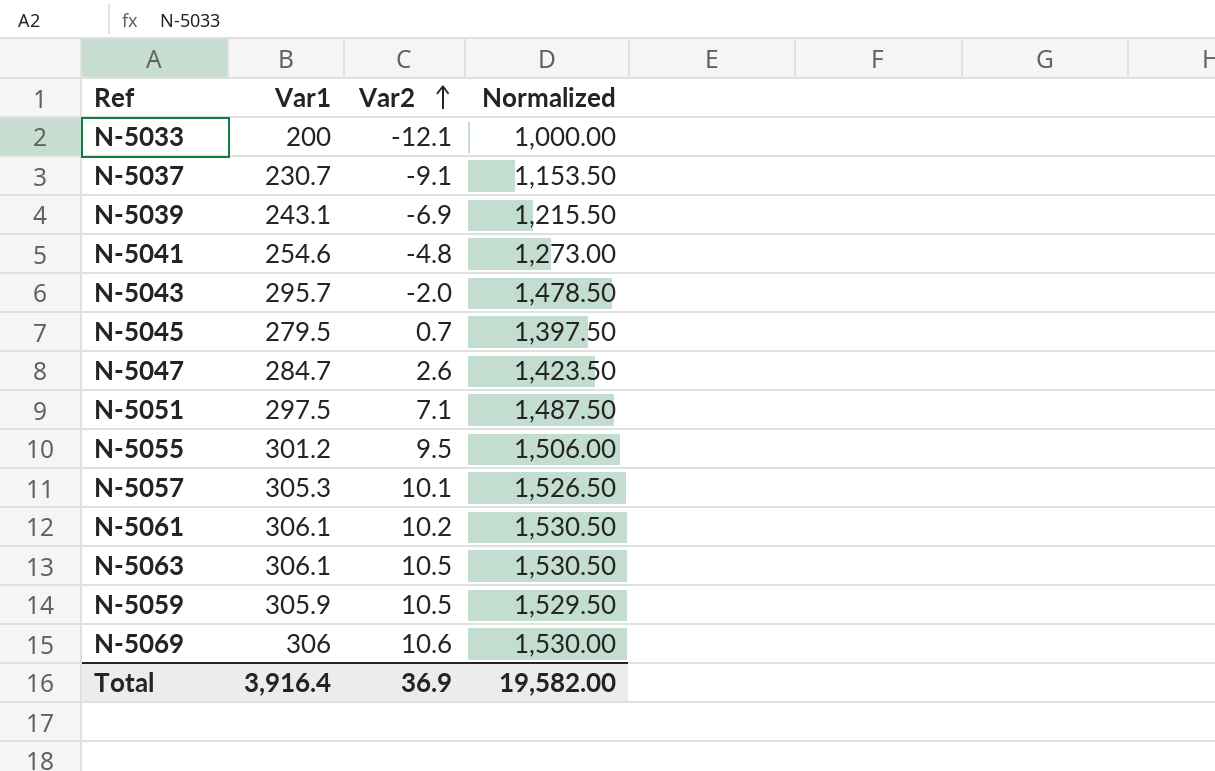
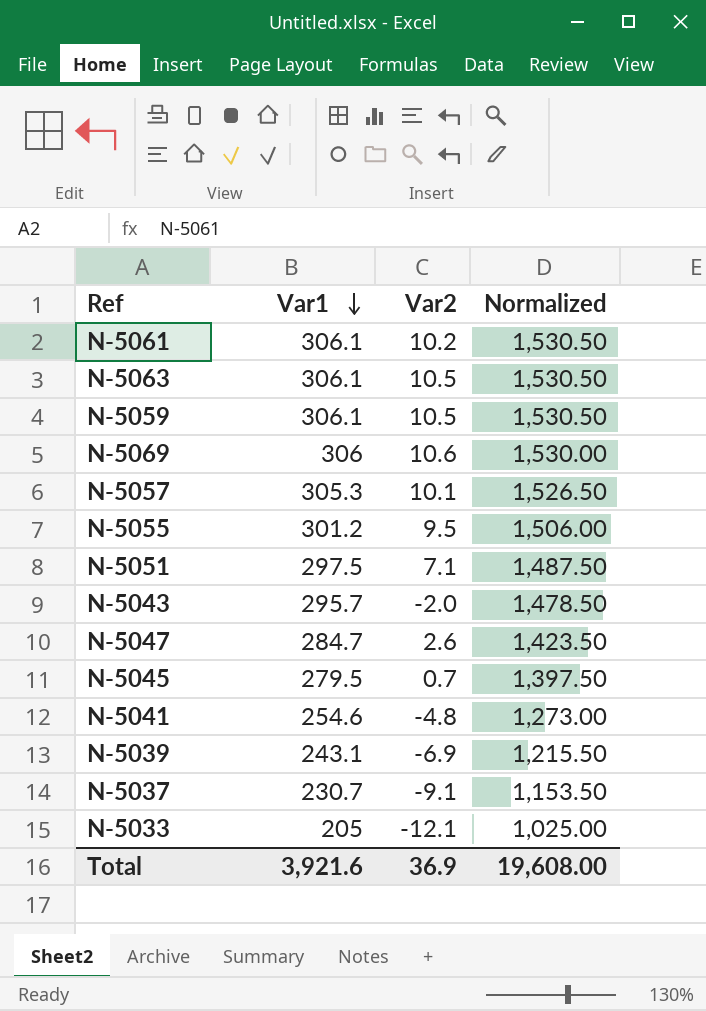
row order: Var2 ascending -> Var1 descending
N-5059 | Var1: 305.9 -> 306.1
N-5059 | Normalized: 1,529.50 -> 1,530.50
N-5033 | Var1: 200 -> 205
N-5033 | Normalized: 1,000.00 -> 1,025.00
Total | Var1: 3,916.4 -> 3,921.6
Total | Normalized: 19,582.00 -> 19,608.00

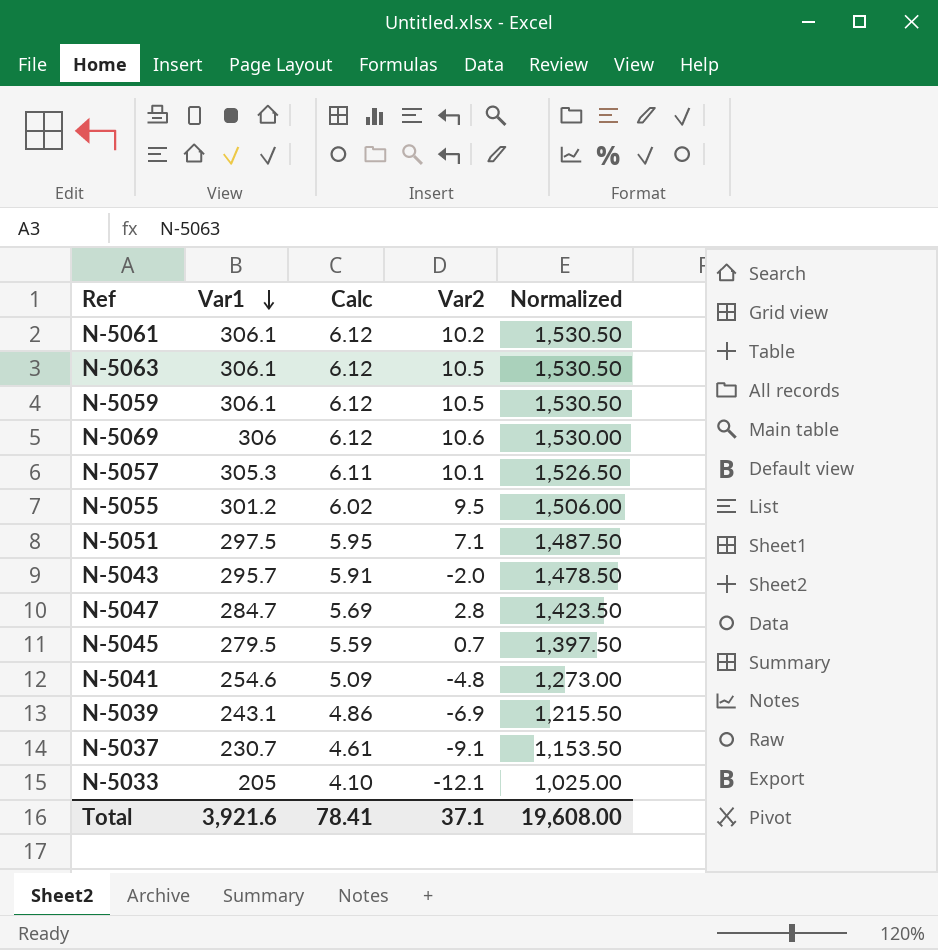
column Calc | formula: none -> [Var1] * 0.02
N-5047 | Var2: 2.6 -> 2.8
Total | Var2: 36.9 -> 37.1

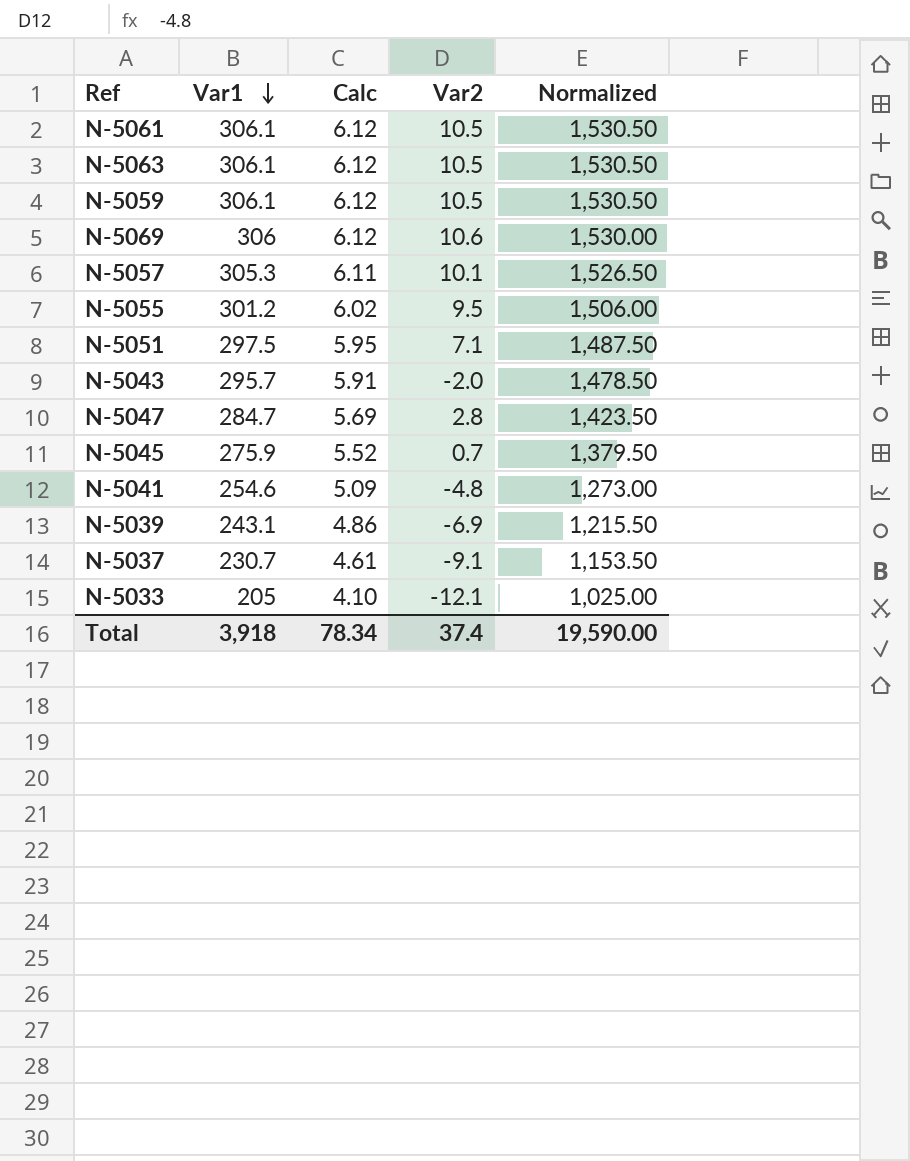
N-5061 | Var2: 10.2 -> 10.5
N-5045 | Var1: 279.5 -> 275.9
N-5045 | Calc: 5.59 -> 5.52
N-5045 | Normalized: 1,397.50 -> 1,379.50
Total | Var1: 3,921.6 -> 3,918
Total | Calc: 78.41 -> 78.34
Total | Var2: 37.1 -> 37.4
Total | Normalized: 19,608.00 -> 19,590.00

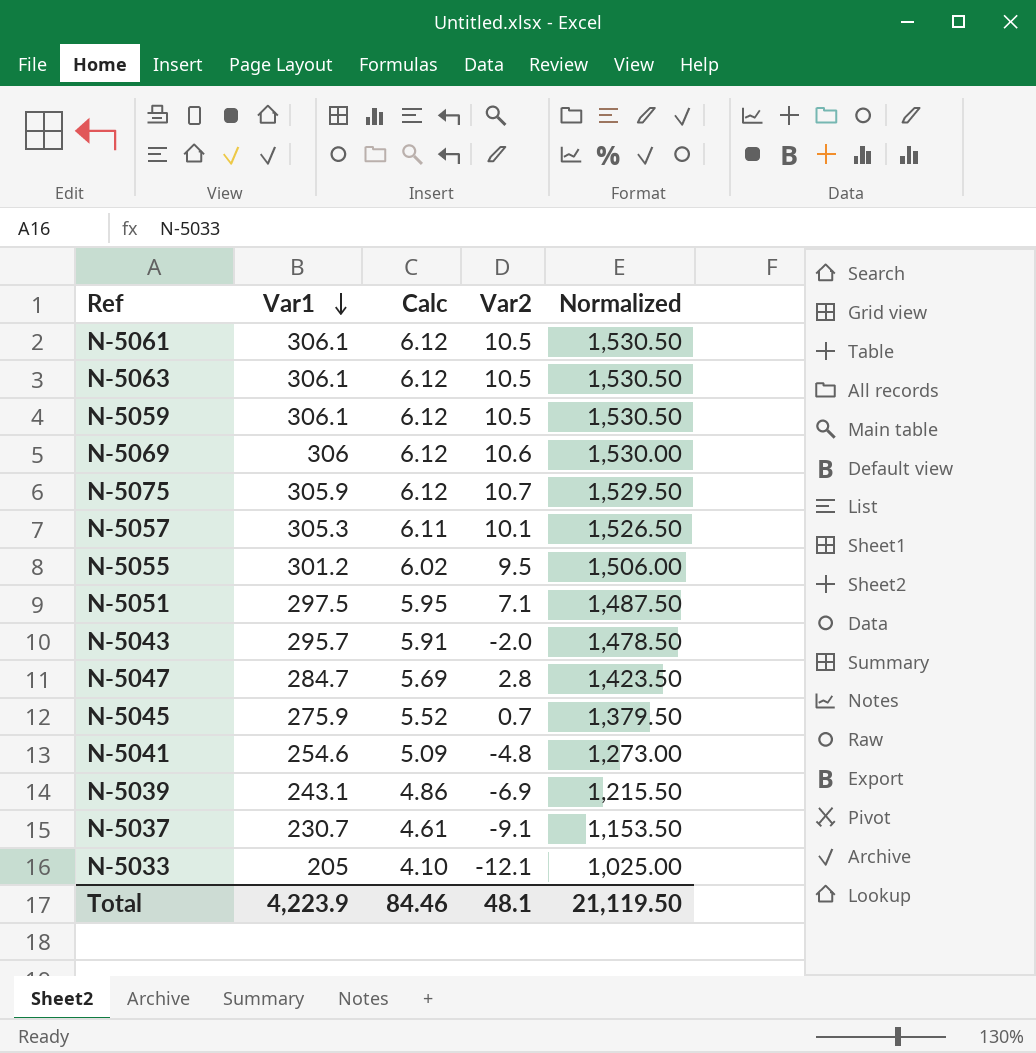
row N-5075: none -> 305.9 | 6.12 | 10.7 | 1,529.50
Total | Var1: 3,918 -> 4,223.9
Total | Calc: 78.34 -> 84.46
Total | Var2: 37.4 -> 48.1
Total | Normalized: 19,590.00 -> 21,119.50

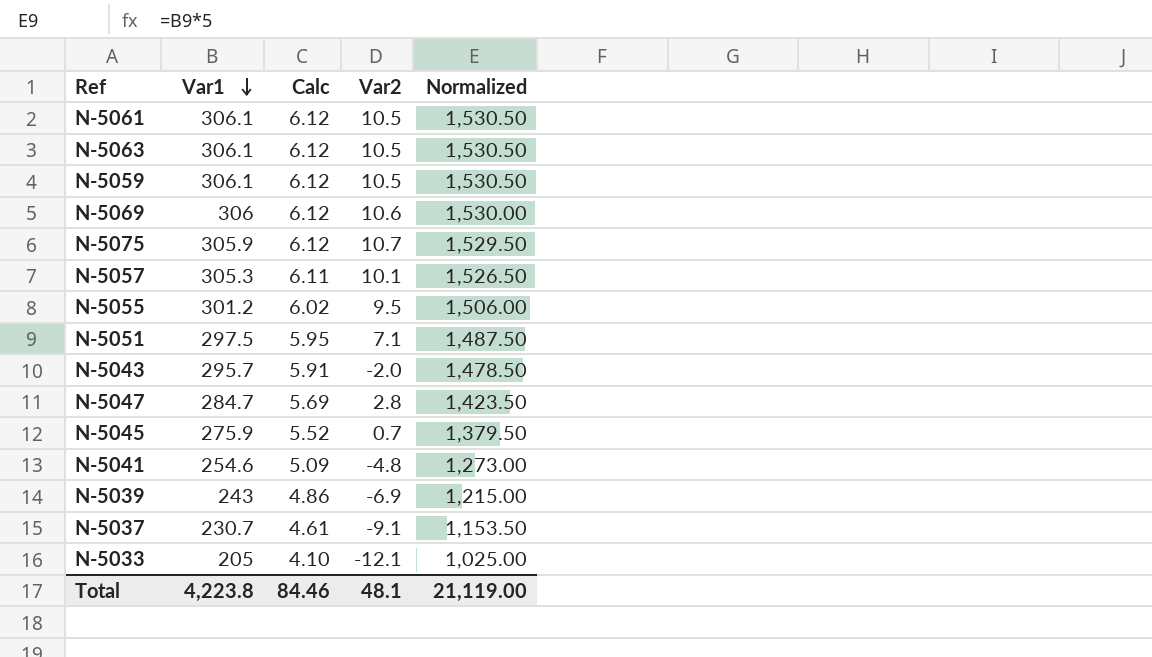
N-5039 | Var1: 243.1 -> 243
N-5039 | Normalized: 1,215.50 -> 1,215.00
Total | Var1: 4,223.9 -> 4,223.8
Total | Normalized: 21,119.50 -> 21,119.00

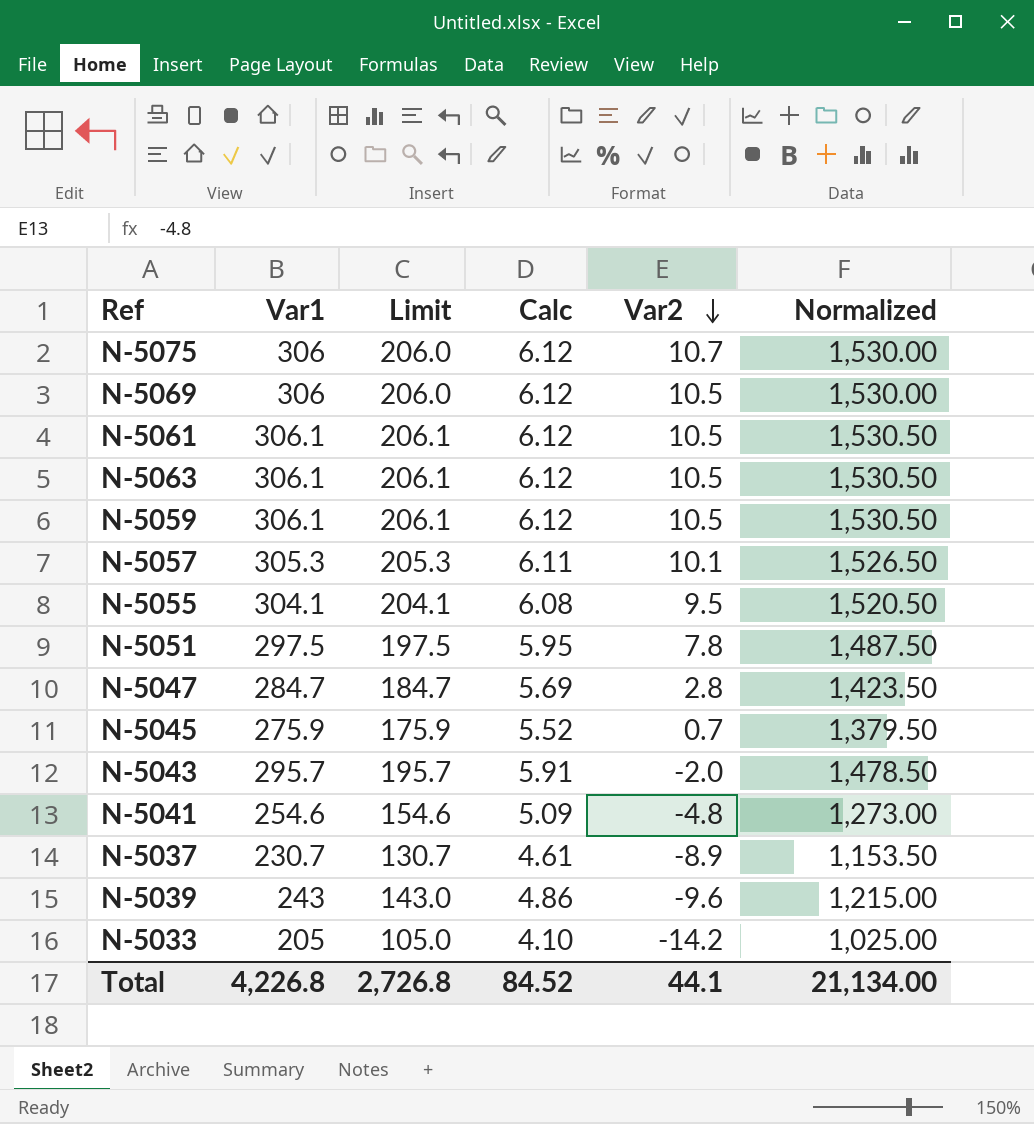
row order: Var1 descending -> Var2 descending
column Limit | formula: none -> [Var1] - 100
N-5075 | Var1: 305.9 -> 306
N-5075 | Normalized: 1,529.50 -> 1,530.00
N-5069 | Var2: 10.6 -> 10.5
N-5055 | Var1: 301.2 -> 304.1
N-5055 | Calc: 6.02 -> 6.08
N-5055 | Normalized: 1,506.00 -> 1,520.50
N-5051 | Var2: 7.1 -> 7.8
N-5037 | Var2: -9.1 -> -8.9
N-5039 | Var2: -6.9 -> -9.6
N-5033 | Var2: -12.1 -> -14.2
Total | Var1: 4,223.8 -> 4,226.8
Total | Calc: 84.46 -> 84.52
Total | Var2: 48.1 -> 44.1
Total | Normalized: 21,119.00 -> 21,134.00

